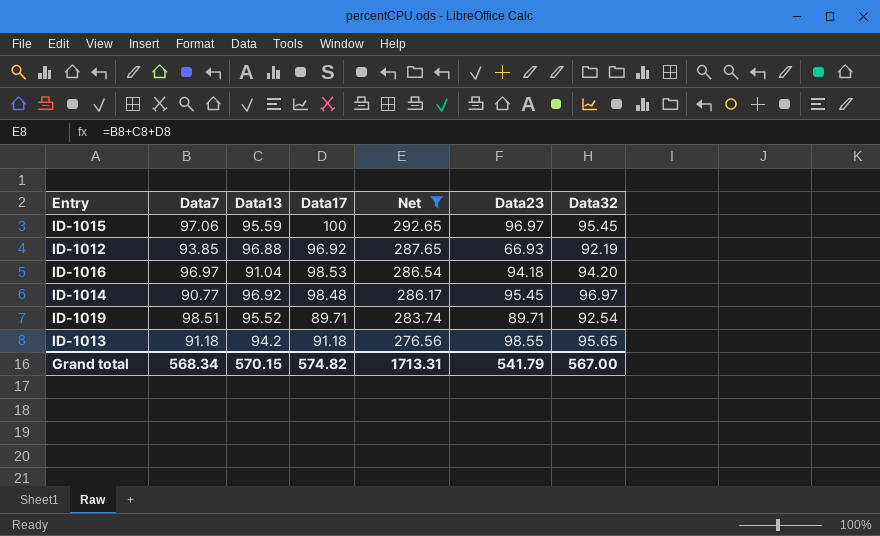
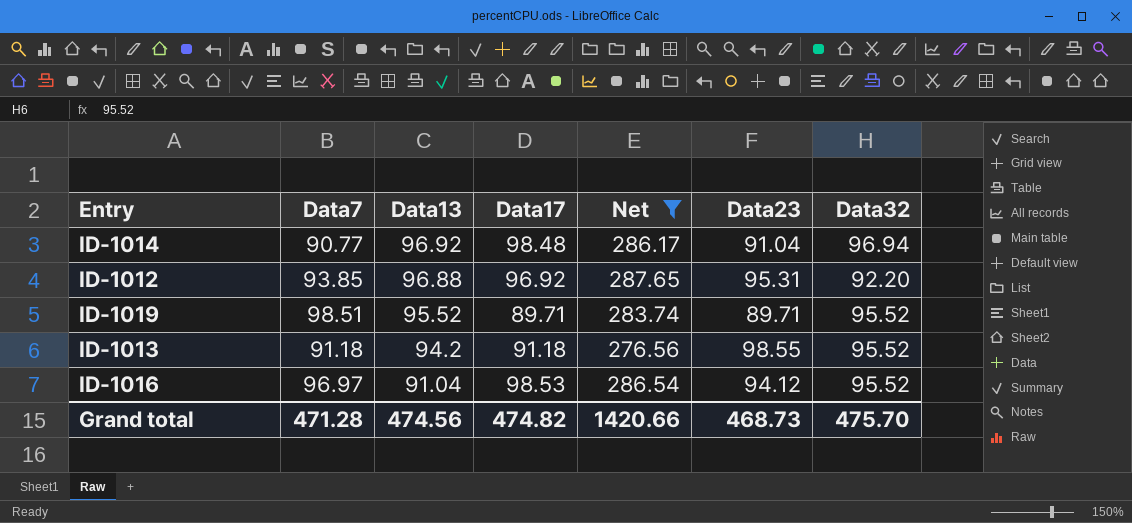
row order: Net descending -> Data13 descending
row ID-1015: 97.06 | 95.59 | 100 | 292.65 | 96.97 | 95.45 -> none
ID-1014 | Data23: 95.45 -> 91.04
ID-1014 | Data32: 96.97 -> 96.94
ID-1012 | Data23: 66.93 -> 95.31
ID-1012 | Data32: 92.19 -> 92.20
ID-1019 | Data32: 92.54 -> 95.52
ID-1013 | Data32: 95.65 -> 95.52
ID-1016 | Data23: 94.18 -> 94.12
ID-1016 | Data32: 94.20 -> 95.52
Grand total | Data7: 568.34 -> 471.28
Grand total | Data13: 570.15 -> 474.56
Grand total | Data17: 574.82 -> 474.82
Grand total | Net: 1713.31 -> 1420.66
Grand total | Data23: 541.79 -> 468.73
Grand total | Data32: 567.00 -> 475.70

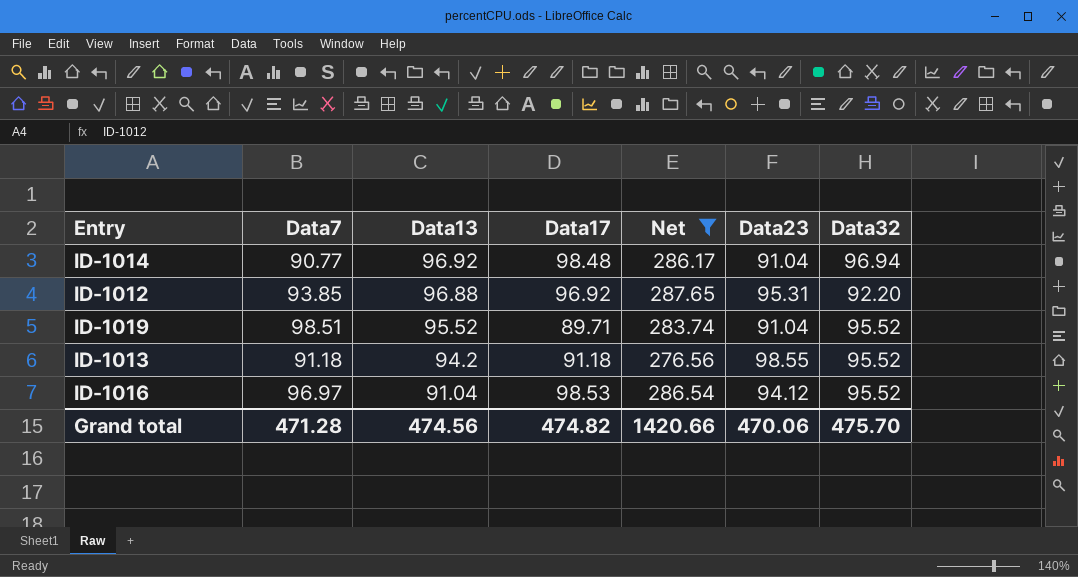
ID-1019 | Data23: 89.71 -> 91.04
Grand total | Data23: 468.73 -> 470.06

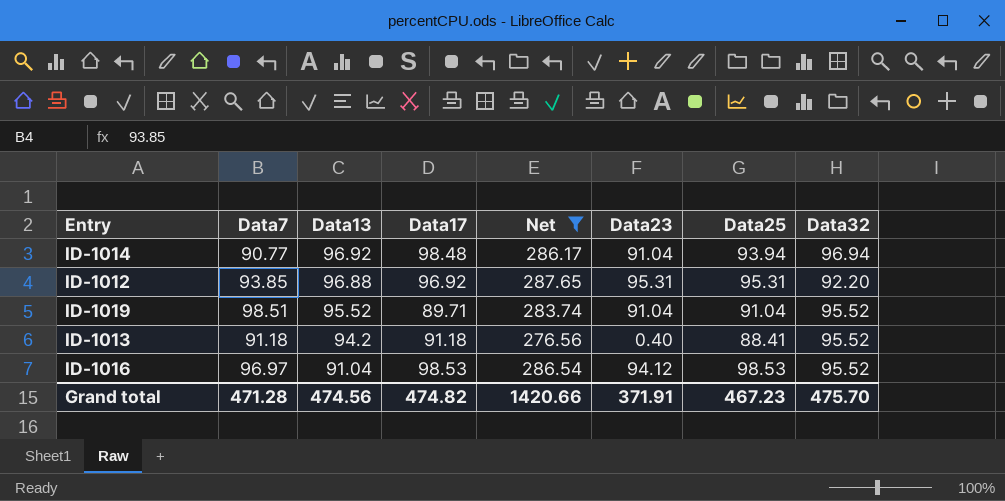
column Data25 | position: none -> 7
ID-1013 | Data23: 98.55 -> 0.40
Grand total | Data23: 470.06 -> 371.91

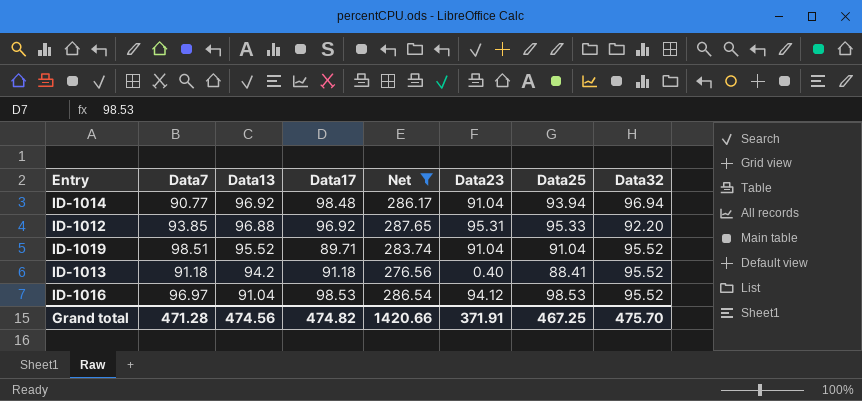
ID-1012 | Data25: 95.31 -> 95.33
Grand total | Data25: 467.23 -> 467.25

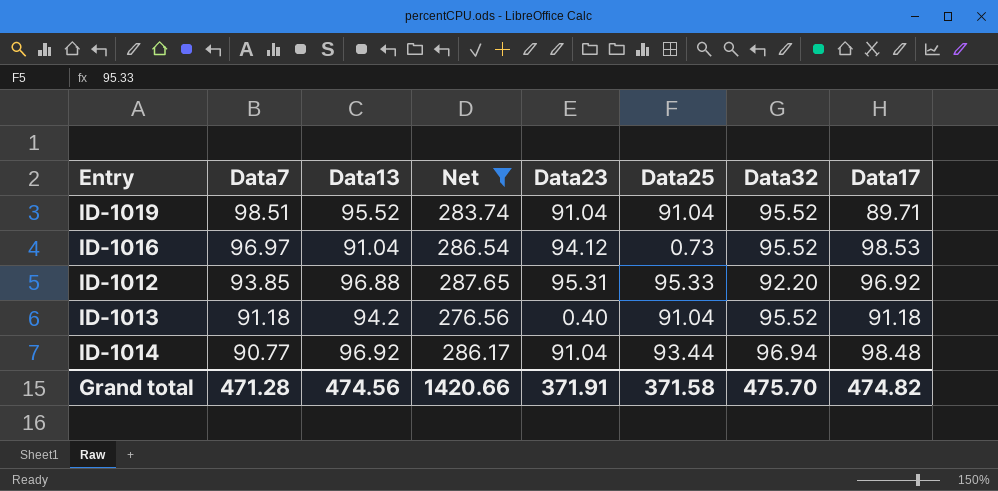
row order: Data13 descending -> Data7 descending
column Data17 | position: 4 -> 8
ID-1016 | Data25: 98.53 -> 0.73
ID-1013 | Data25: 88.41 -> 91.04
ID-1014 | Data25: 93.94 -> 93.44
Grand total | Data25: 467.25 -> 371.58

